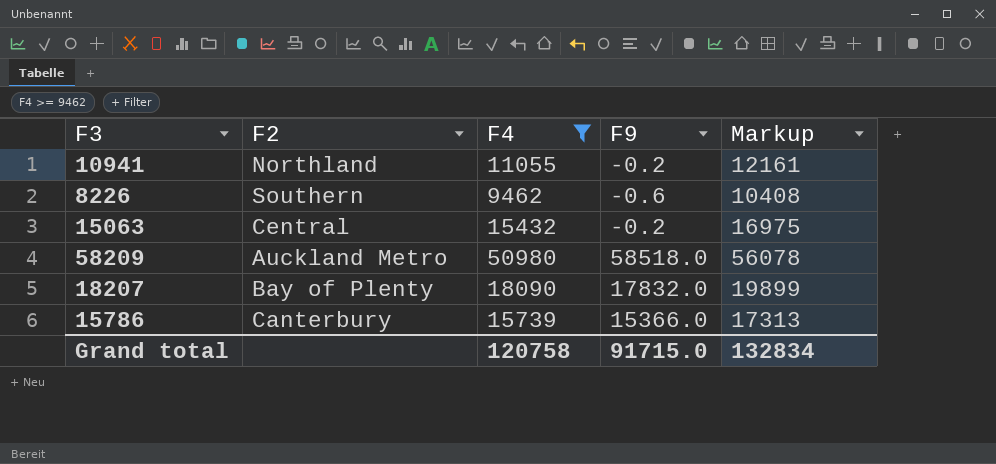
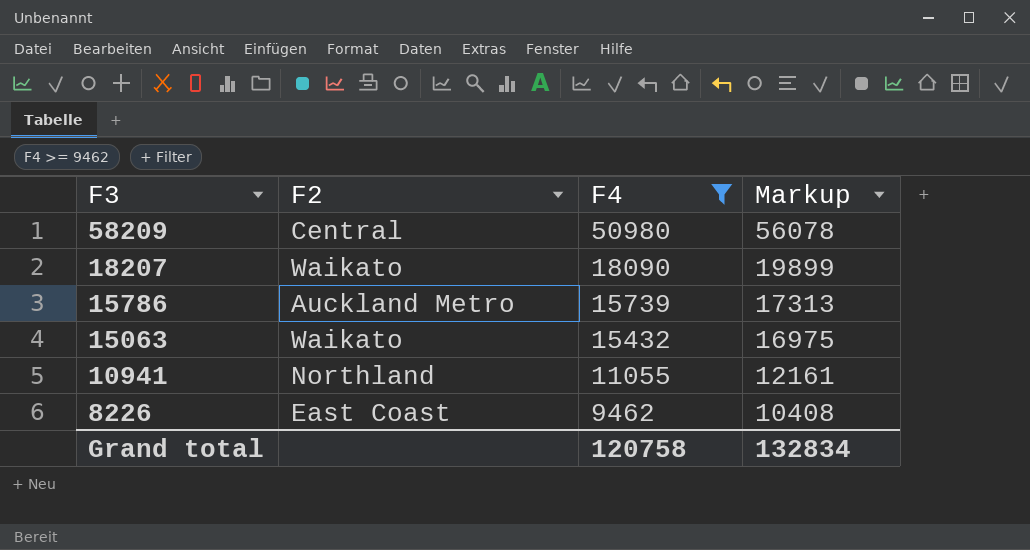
row order: none -> F3 descending
column F9 | position: 4 -> none
58209 | F2: Auckland Metro -> Central
18207 | F2: Bay of Plenty -> Waikato
15786 | F2: Canterbury -> Auckland Metro
15063 | F2: Central -> Waikato
8226 | F2: Southern -> East Coast

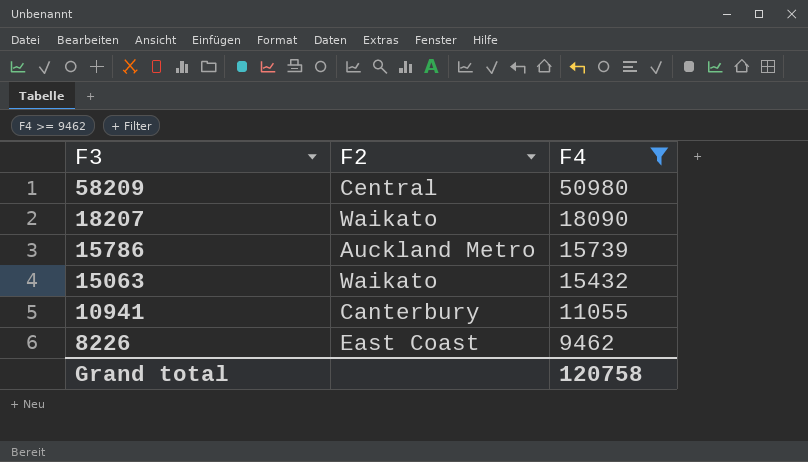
column Markup | formula: [F4] * 1.1 -> none
10941 | F2: Northland -> Canterbury

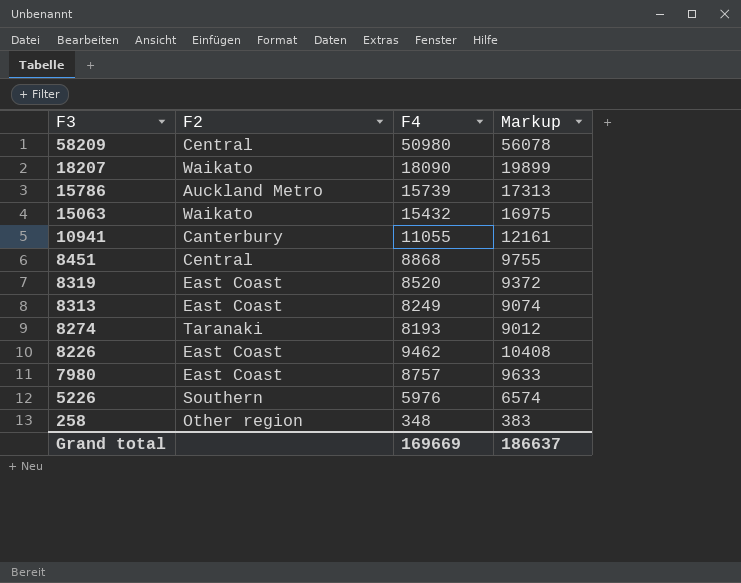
filter: F4 >= 9462 -> none
column Markup | formula: none -> [F4] * 1.1
Grand total | F4: 120758 -> 169669

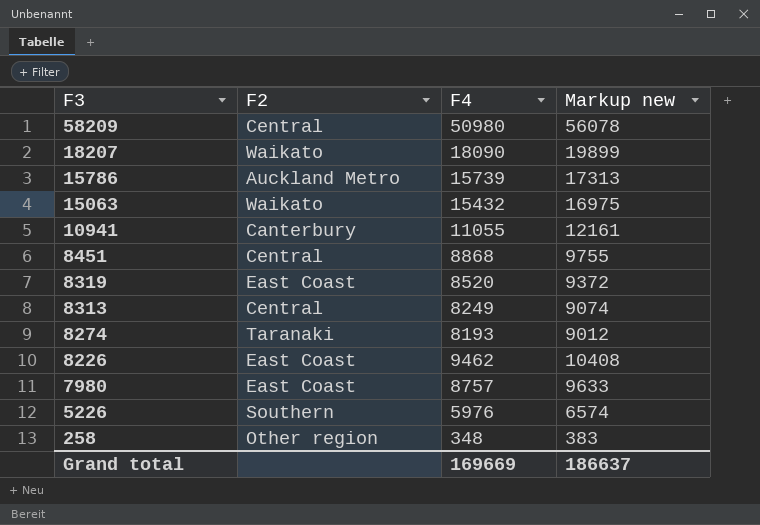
column name: Markup -> Markup new
8313 | F2: East Coast -> Central

